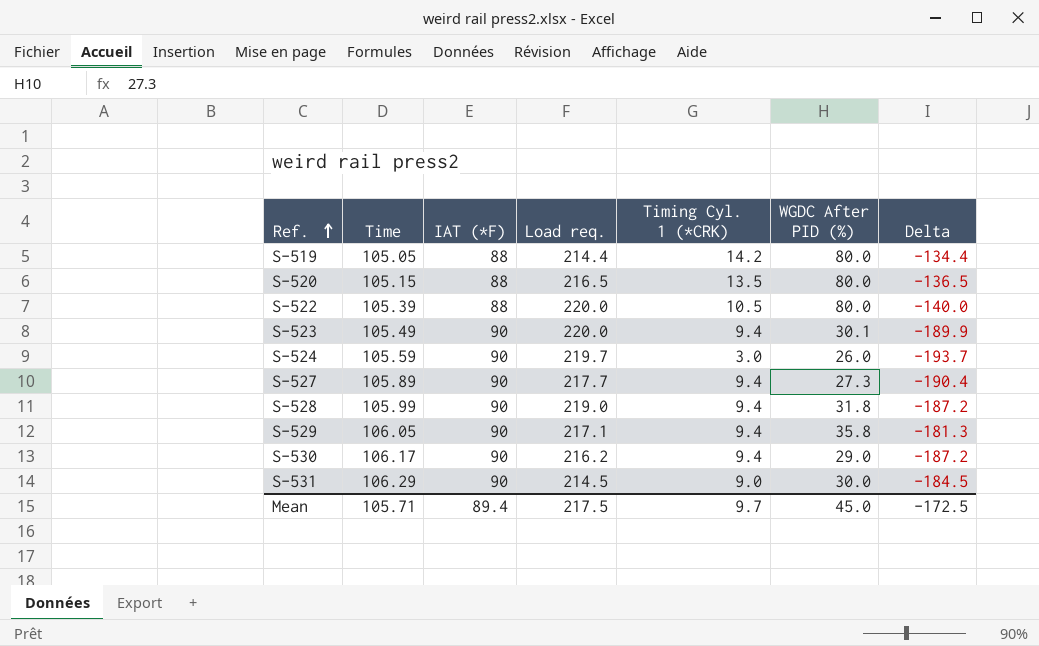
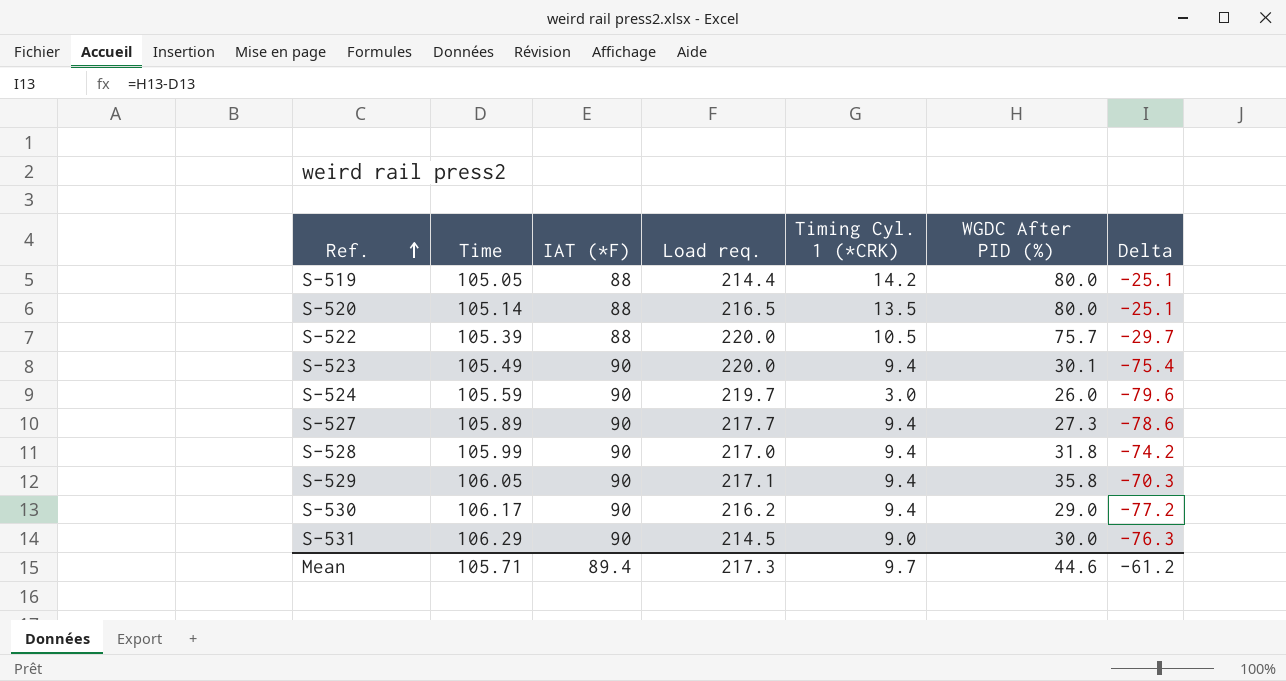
column Delta | formula: [WGDC After PID (%)] - [Load req.] -> [WGDC After PID (%)] - [Time]
S-520 | Time: 105.15 -> 105.14
S-522 | WGDC After PID (%): 80.0 -> 75.7
S-528 | Load req.: 219.0 -> 217.0
Mean | Load req.: 217.5 -> 217.3
Mean | WGDC After PID (%): 45.0 -> 44.6
Mean | Delta: -172.5 -> -61.2

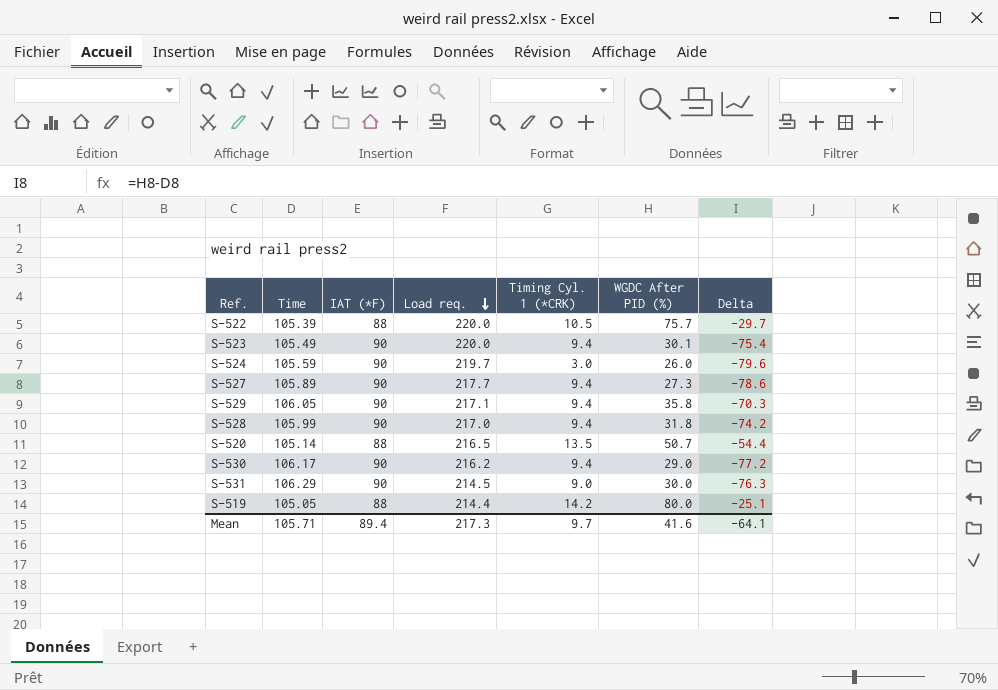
row order: Ref. ascending -> Load req. descending
S-520 | WGDC After PID (%): 80.0 -> 50.7
S-520 | Delta: -25.1 -> -54.4
Mean | WGDC After PID (%): 44.6 -> 41.6
Mean | Delta: -61.2 -> -64.1

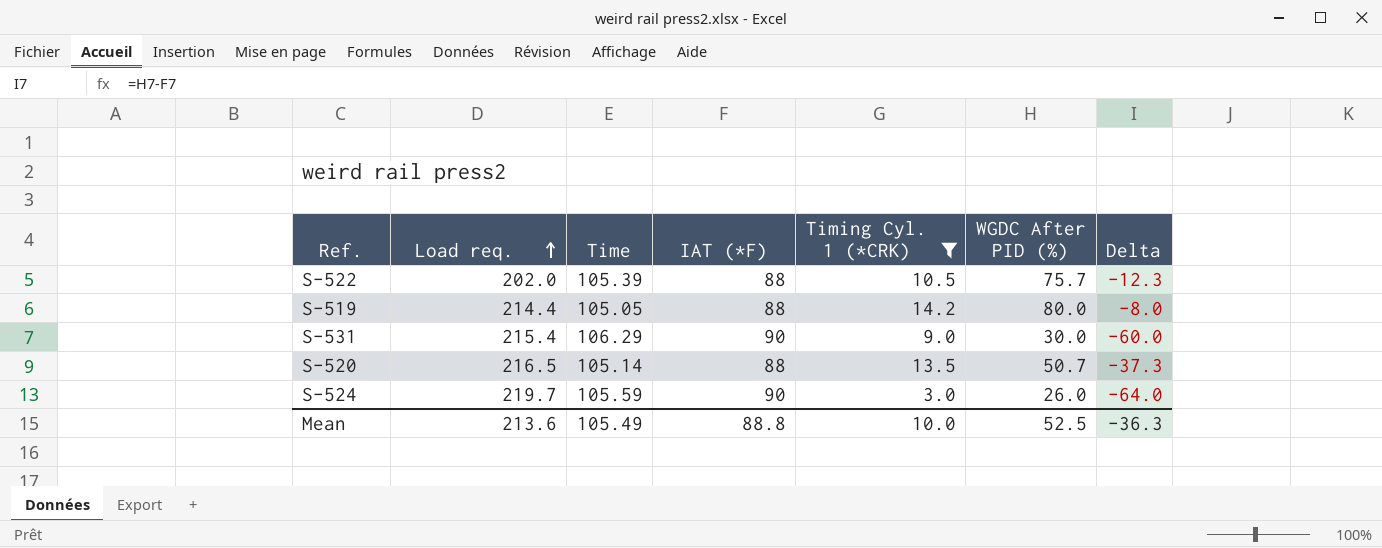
filter: none -> Timing Cyl. 1 (*CRK) != 9.4
row order: Load req. descending -> Load req. ascending
column Load req. | position: 4 -> 2
column Delta | formula: [WGDC After PID (%)] - [Time] -> [WGDC After PID (%)] - [IAT (*F)]
S-522 | Load req.: 220.0 -> 202.0
S-531 | Load req.: 214.5 -> 215.4
Mean | Load req.: 217.3 -> 213.6
Mean | Time: 105.71 -> 105.49
Mean | IAT (*F): 89.4 -> 88.8
Mean | Timing Cyl. 1 (*CRK): 9.7 -> 10.0
Mean | WGDC After PID (%): 41.6 -> 52.5
Mean | Delta: -64.1 -> -36.3

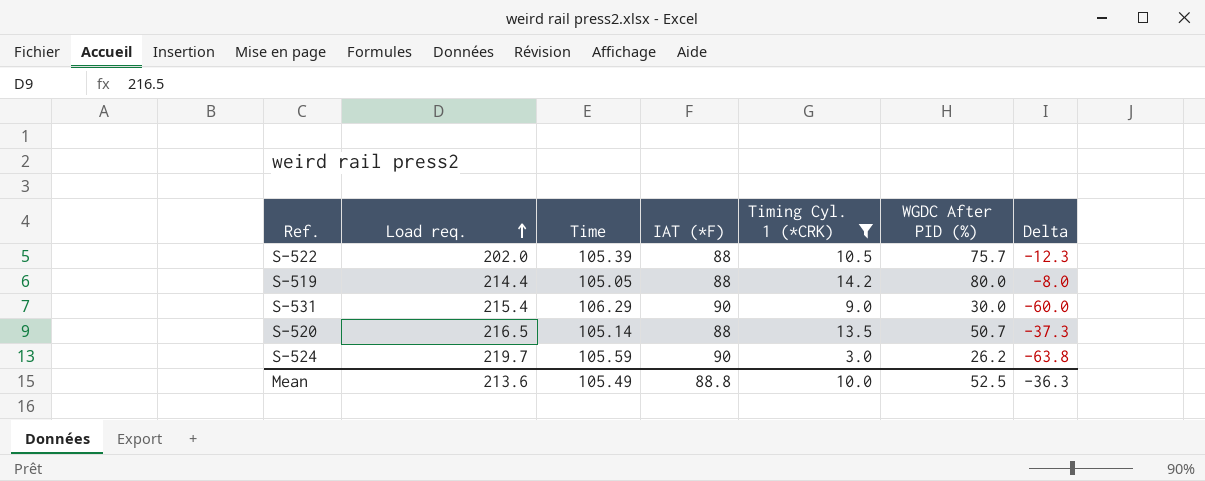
S-524 | WGDC After PID (%): 26.0 -> 26.2
S-524 | Delta: -64.0 -> -63.8

